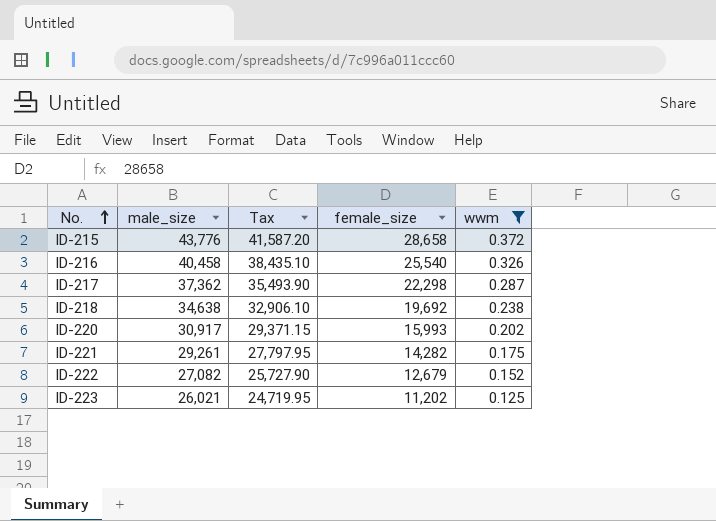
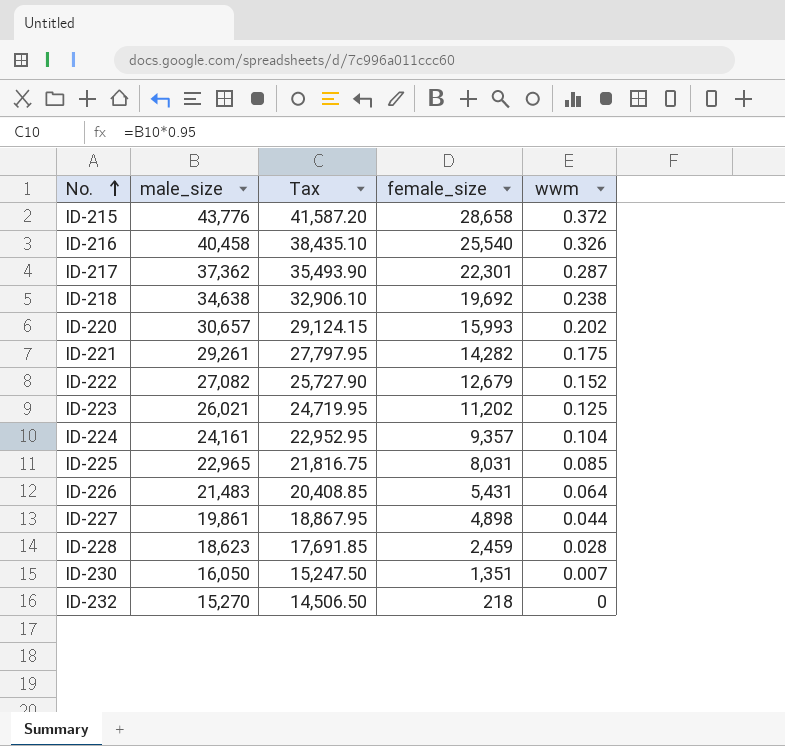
filter: wwm >= 0.125 -> none
ID-217 | female_size: 22,298 -> 22,301
ID-220 | male_size: 30,917 -> 30,657
ID-220 | Tax: 29,371.15 -> 29,124.15

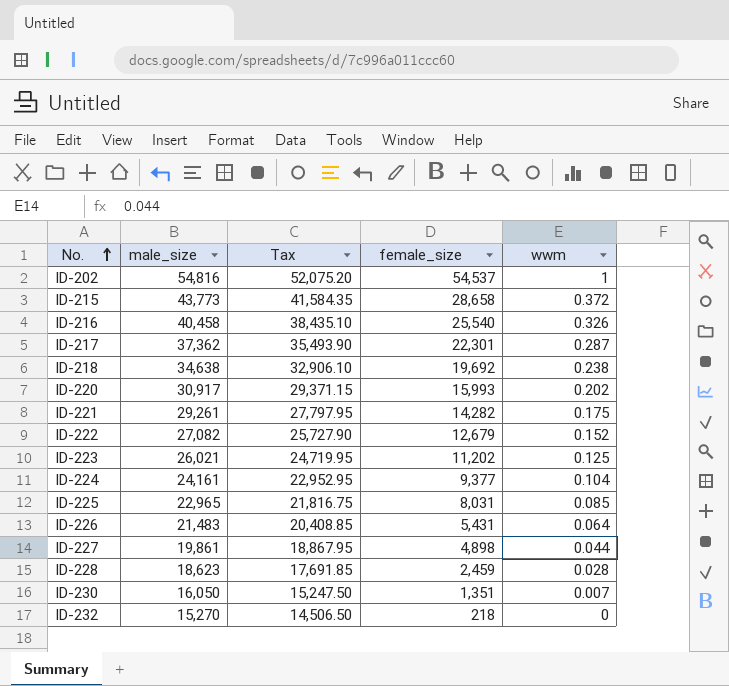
row ID-202: none -> 54,816 | 52,075.20 | 54,537 | 1
ID-215 | male_size: 43,776 -> 43,773
ID-215 | Tax: 41,587.20 -> 41,584.35
ID-220 | male_size: 30,657 -> 30,917
ID-220 | Tax: 29,124.15 -> 29,371.15
ID-224 | female_size: 9,357 -> 9,377

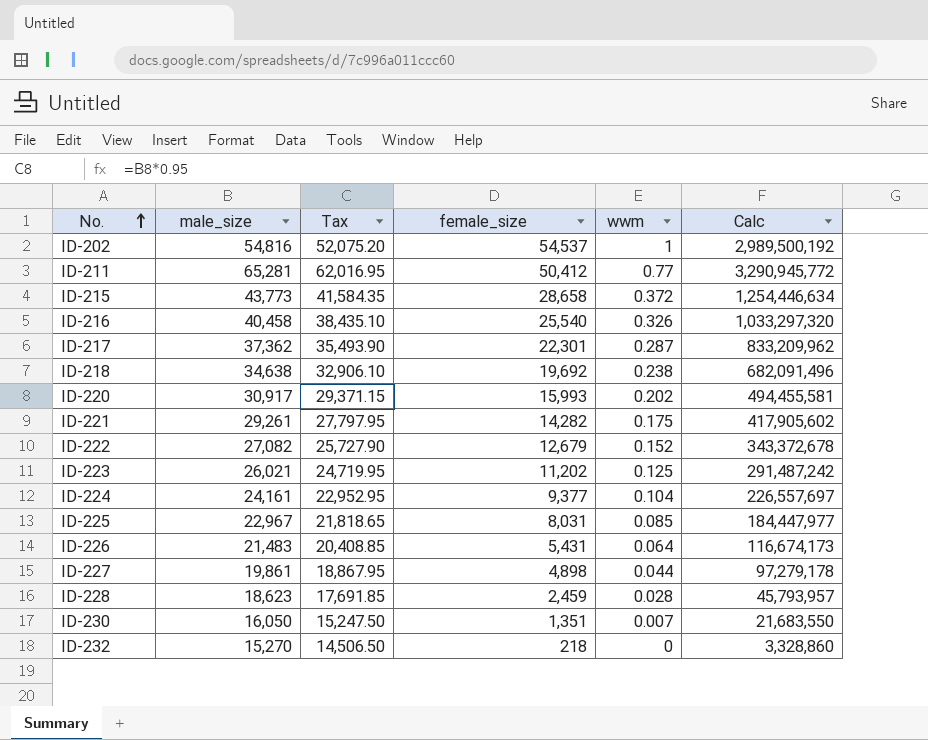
column Calc | formula: none -> [male_size] * [female_size]
row ID-211: none -> 65,281 | 62,016.95 | 50,412 | 0.77 | 3,290,945,772
ID-225 | male_size: 22,965 -> 22,967
ID-225 | Tax: 21,816.75 -> 21,818.65

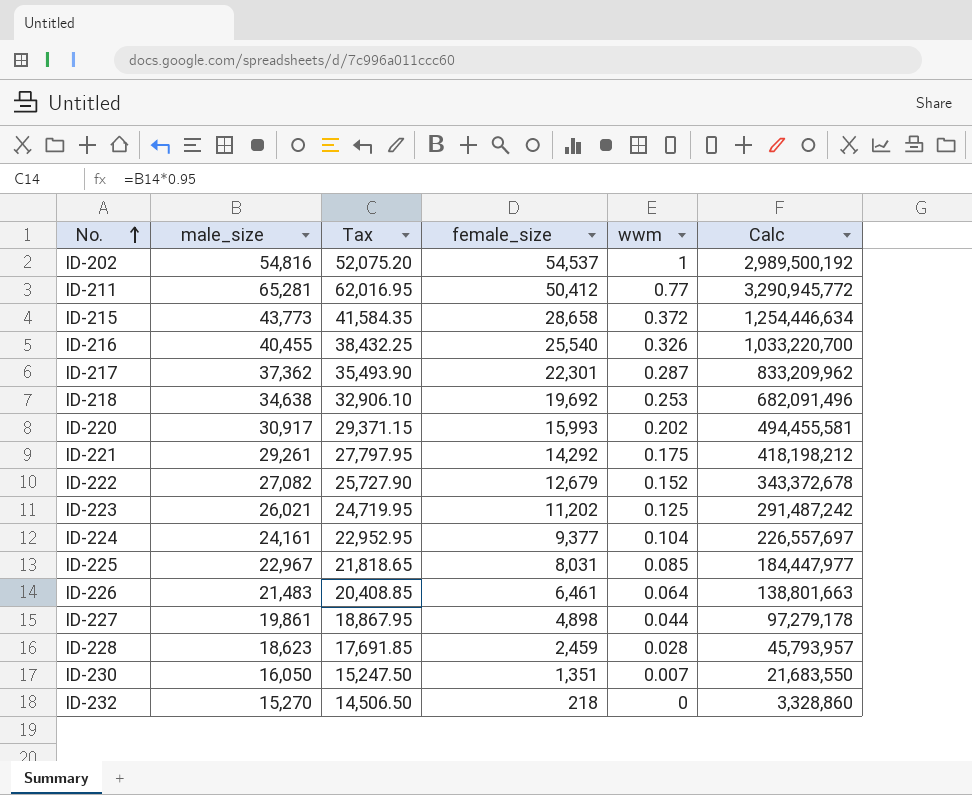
ID-216 | male_size: 40,458 -> 40,455
ID-216 | Tax: 38,435.10 -> 38,432.25
ID-216 | Calc: 1,033,297,320 -> 1,033,220,700
ID-218 | wwm: 0.238 -> 0.253
ID-221 | female_size: 14,282 -> 14,292
ID-221 | Calc: 417,905,602 -> 418,198,212
ID-226 | female_size: 5,431 -> 6,461
ID-226 | Calc: 116,674,173 -> 138,801,663

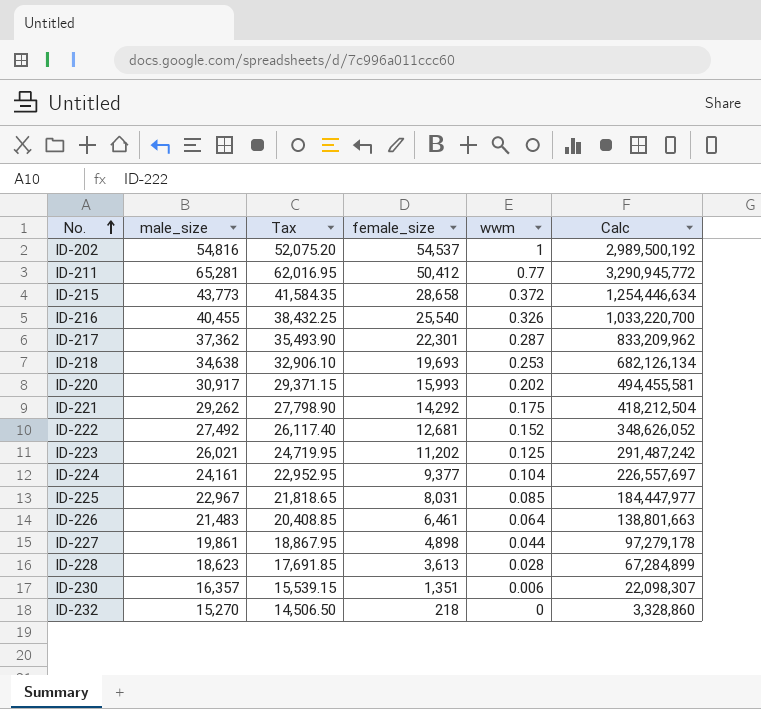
ID-218 | female_size: 19,692 -> 19,693
ID-218 | Calc: 682,091,496 -> 682,126,134
ID-221 | male_size: 29,261 -> 29,262
ID-221 | Tax: 27,797.95 -> 27,798.90
ID-221 | Calc: 418,198,212 -> 418,212,504
ID-222 | male_size: 27,082 -> 27,492
ID-222 | Tax: 25,727.90 -> 26,117.40
ID-222 | female_size: 12,679 -> 12,681
ID-222 | Calc: 343,372,678 -> 348,626,052
ID-228 | female_size: 2,459 -> 3,613
ID-228 | Calc: 45,793,957 -> 67,284,899
ID-230 | male_size: 16,050 -> 16,357
ID-230 | Tax: 15,247.50 -> 15,539.15
ID-230 | wwm: 0.007 -> 0.006
ID-230 | Calc: 21,683,550 -> 22,098,307

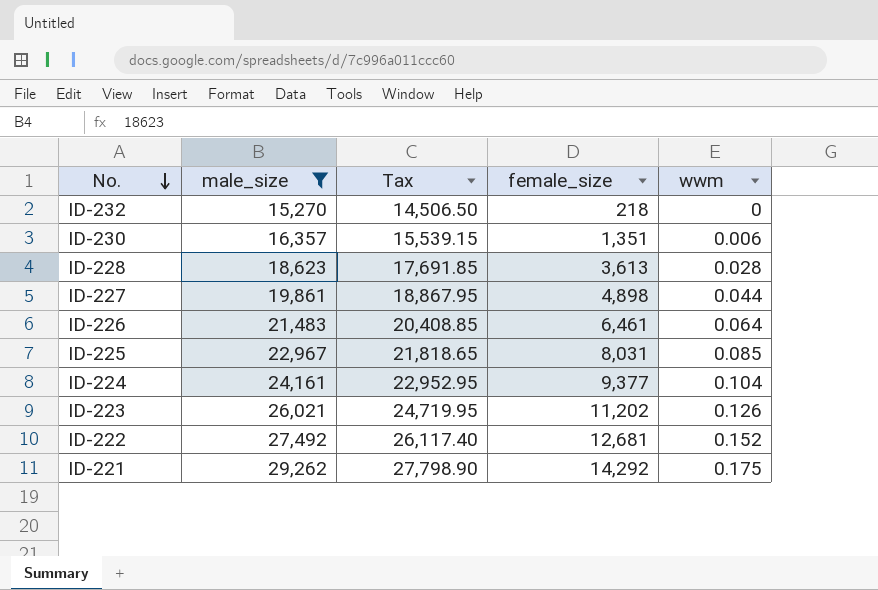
filter: none -> male_size <= 29,262
row order: No. ascending -> No. descending
column Calc | formula: [male_size] * [female_size] -> none
ID-223 | wwm: 0.125 -> 0.126

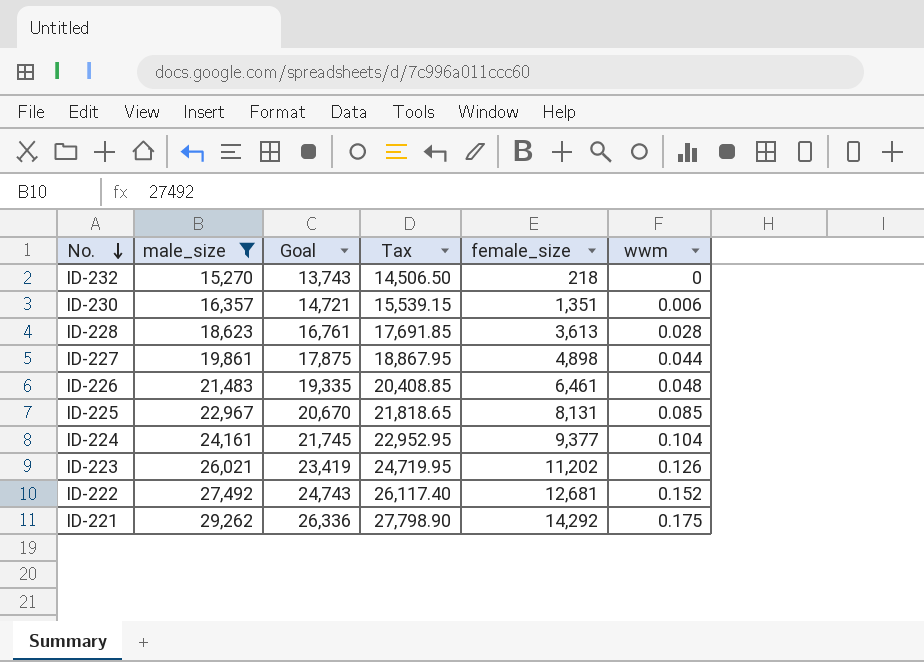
column Goal | formula: none -> [male_size] * 0.9
ID-226 | wwm: 0.064 -> 0.048
ID-225 | female_size: 8,031 -> 8,131

